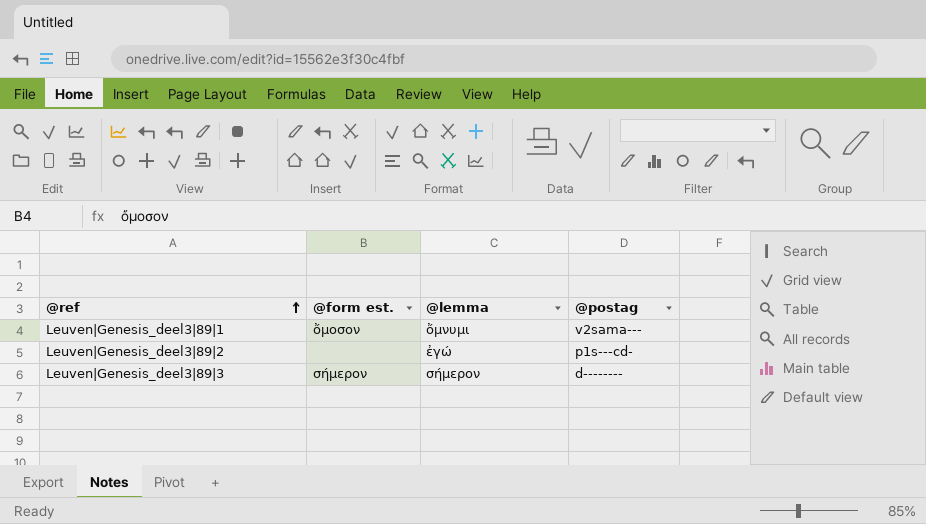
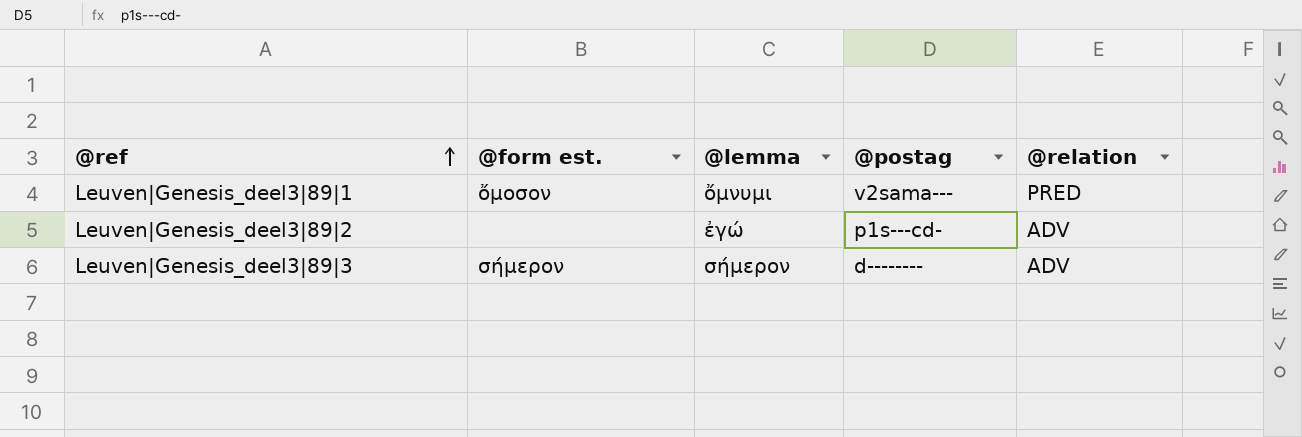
column @relation | position: none -> 5

